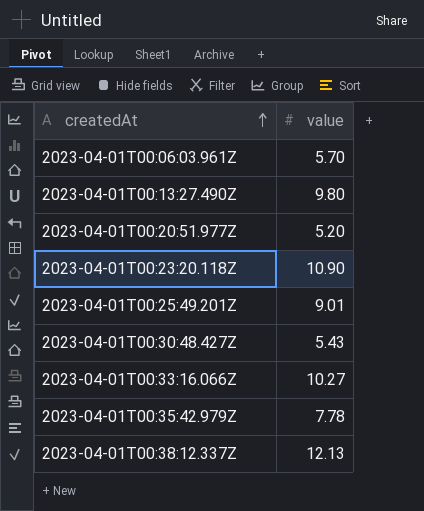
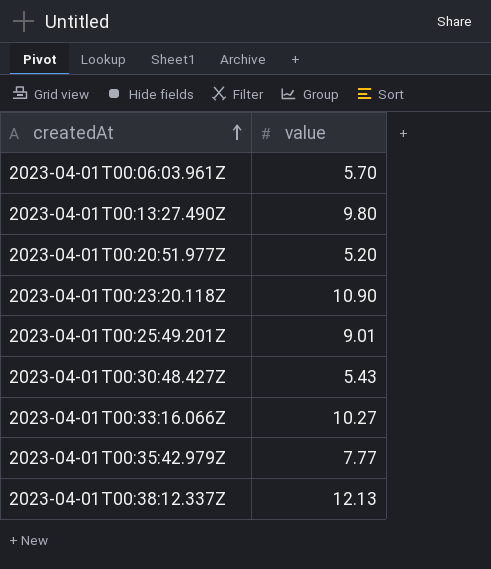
2023-04-01T00:35:42.979Z | value: 7.78 -> 7.77

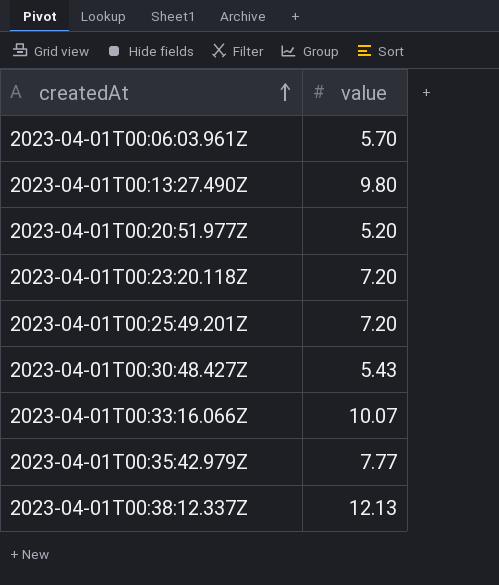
2023-04-01T00:23:20.118Z | value: 10.90 -> 7.20
2023-04-01T00:25:49.201Z | value: 9.01 -> 7.20
2023-04-01T00:33:16.066Z | value: 10.27 -> 10.07

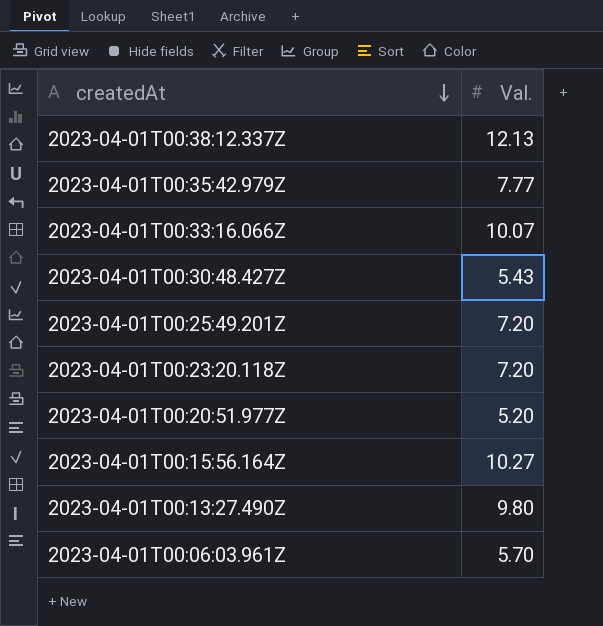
row order: createdAt ascending -> createdAt descending
column name: value -> Val.
row 2023-04-01T00:15:56.164Z: none -> 10.27

